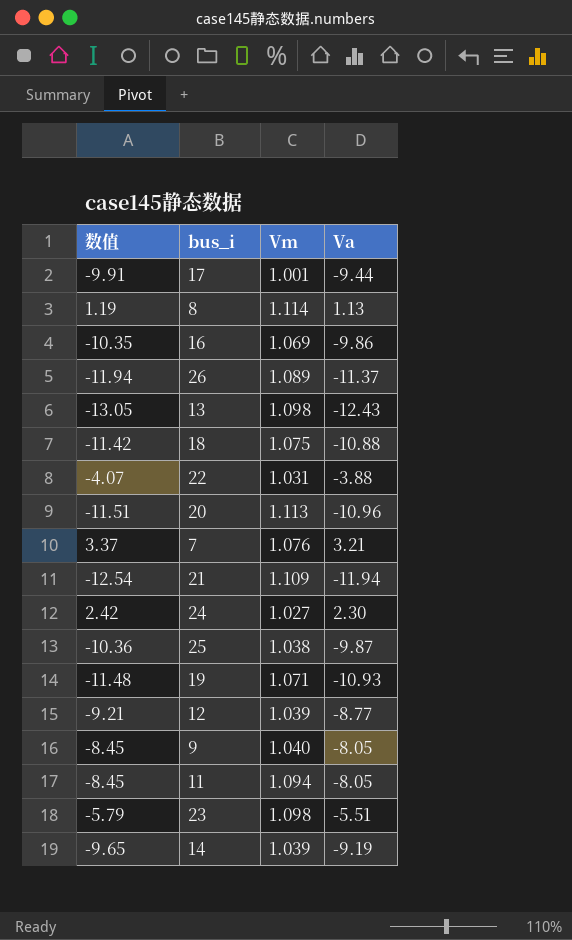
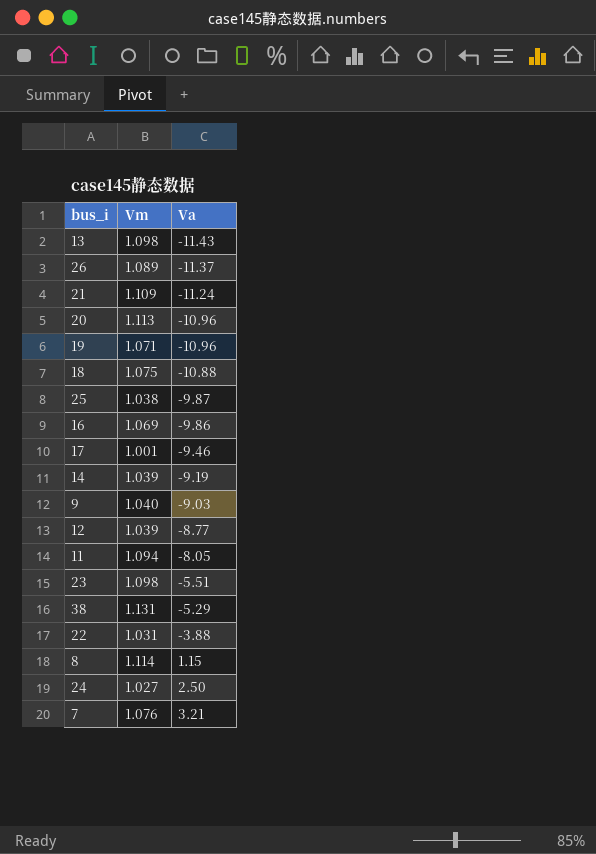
row order: none -> Va ascending
column 数值 | formula: [Va] * 1.05 -> none
13 | Va: -12.43 -> -11.43
21 | Va: -11.94 -> -11.24
19 | Va: -10.93 -> -10.96
17 | Va: -9.44 -> -9.46
9 | Va: -8.05 -> -9.03
row 38: none -> 1.131 | -5.29
8 | Va: 1.13 -> 1.15
24 | Va: 2.30 -> 2.50

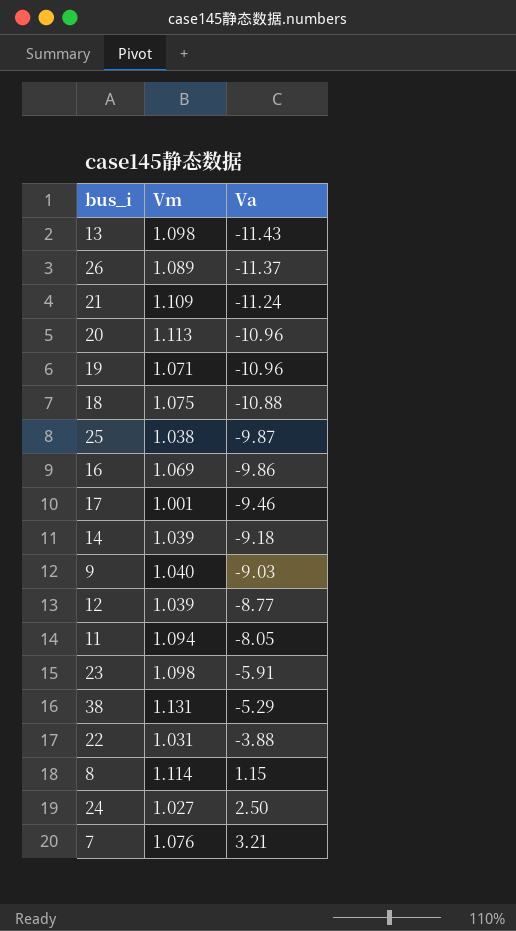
14 | Va: -9.19 -> -9.18
23 | Va: -5.51 -> -5.91

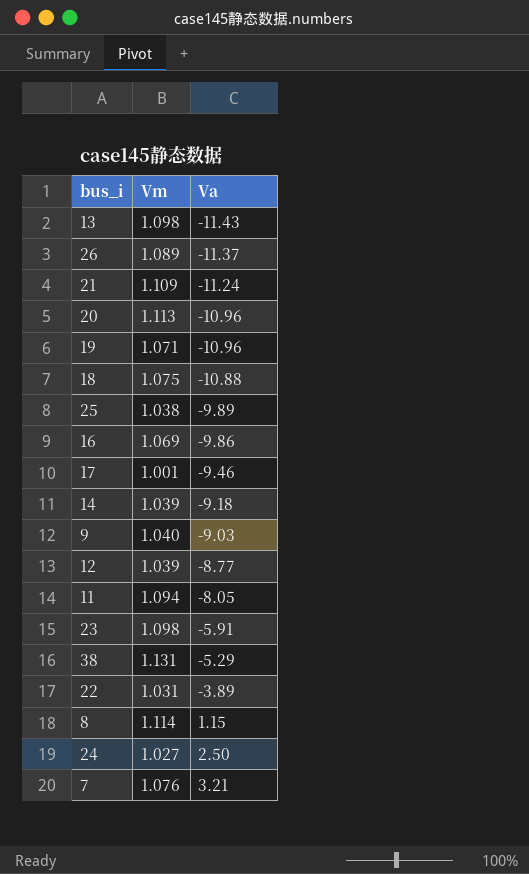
25 | Va: -9.87 -> -9.89
22 | Va: -3.88 -> -3.89

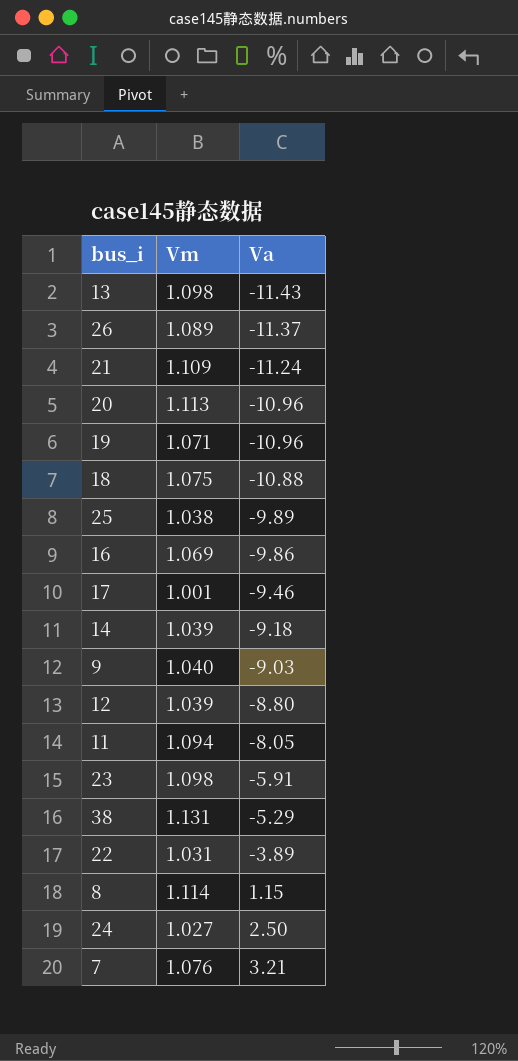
12 | Va: -8.77 -> -8.80

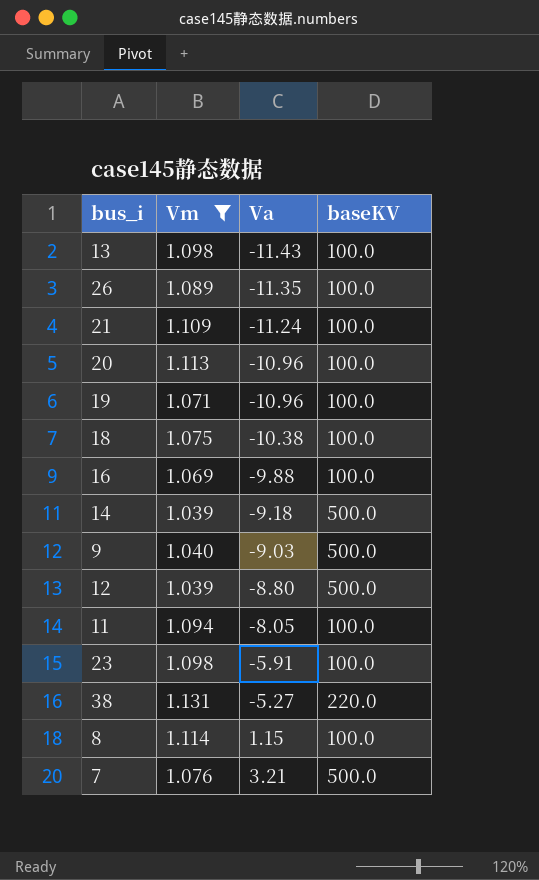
filter: none -> Vm >= 1.039
column baseKV | position: none -> 4
26 | Va: -11.37 -> -11.35
18 | Va: -10.88 -> -10.38
16 | Va: -9.86 -> -9.88
38 | Va: -5.29 -> -5.27

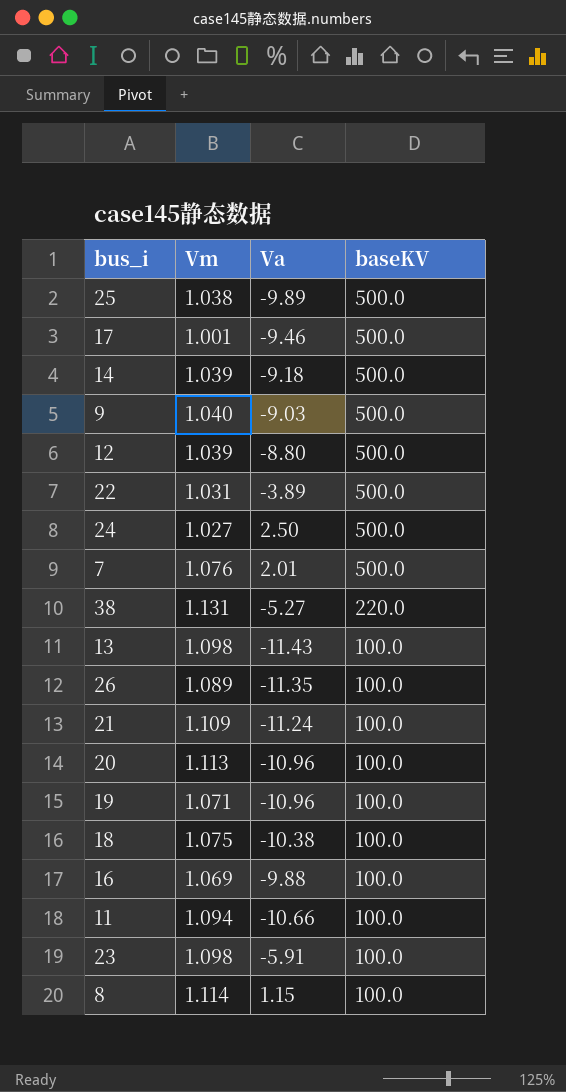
filter: Vm >= 1.039 -> none
row order: Va ascending -> baseKV descending
7 | Va: 3.21 -> 2.01
11 | Va: -8.05 -> -10.66

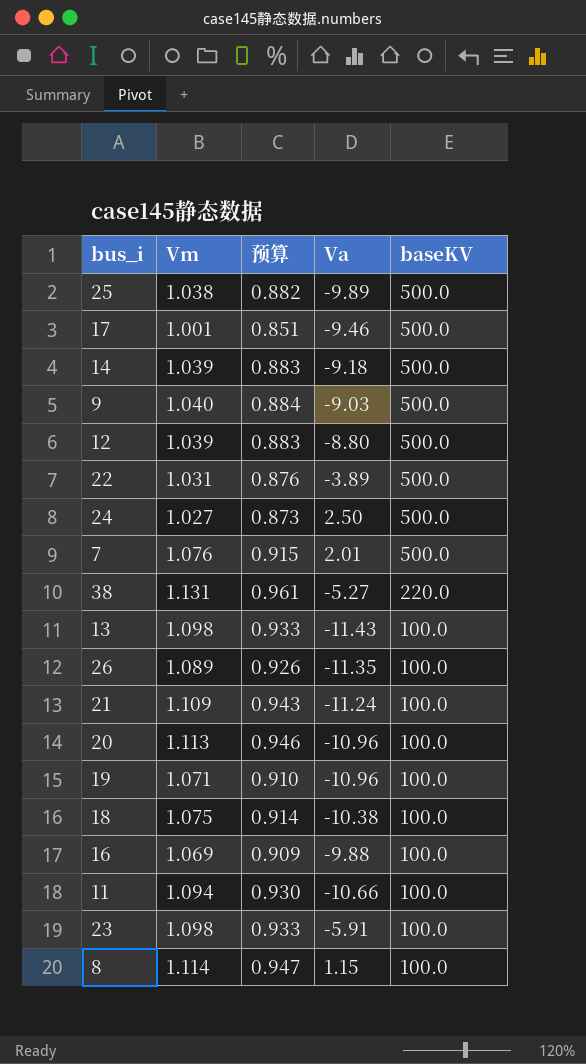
column 预算 | formula: none -> [Vm] * 0.85

